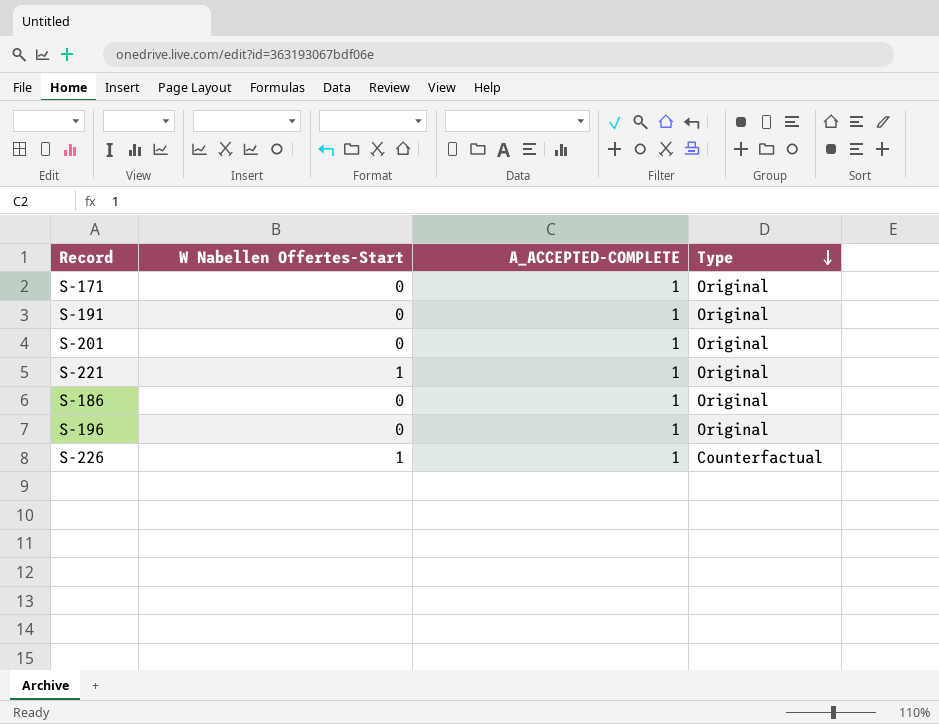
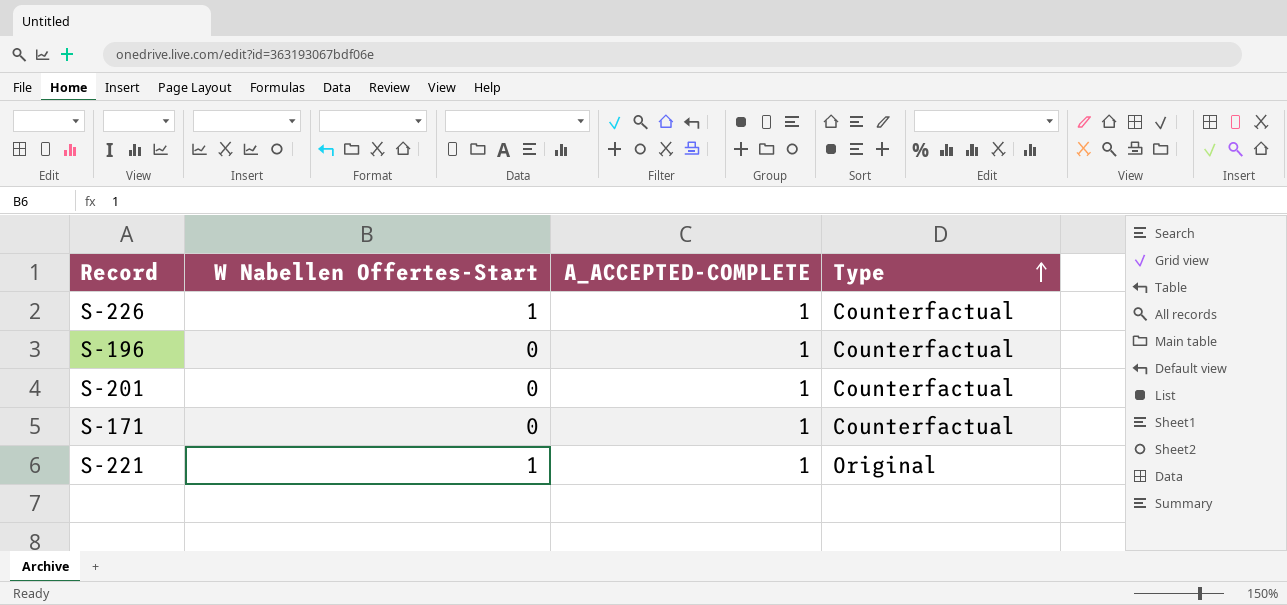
row order: Type descending -> Type ascending
row S-191: 0 | 1 | Original -> none
row S-186: 0 | 1 | Original -> none
S-196 | Type: Original -> Counterfactual
S-201 | Type: Original -> Counterfactual
S-171 | Type: Original -> Counterfactual

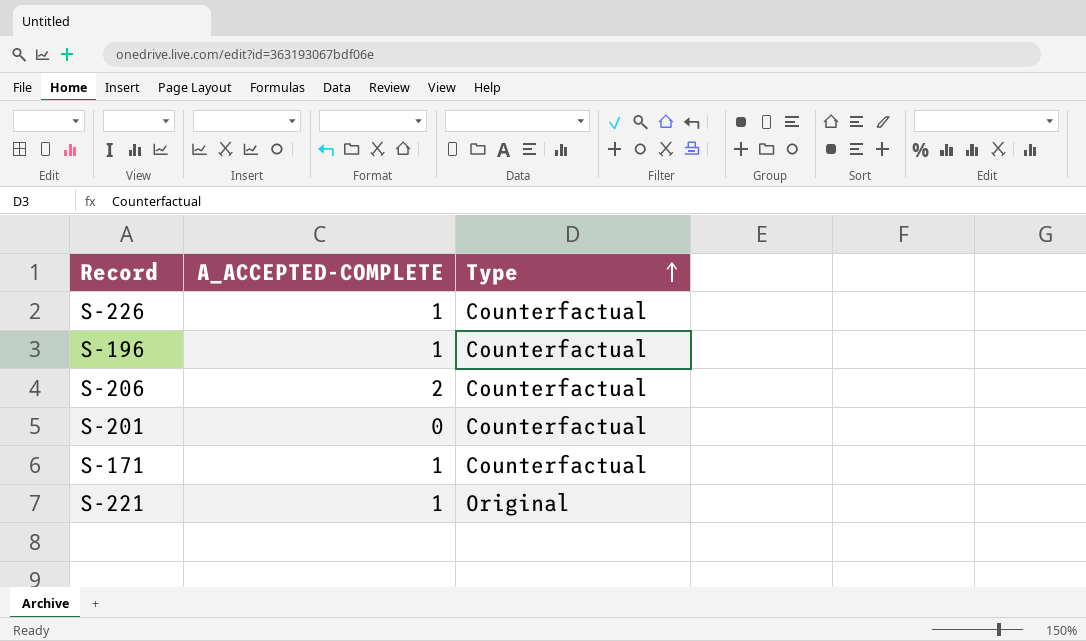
column W Nabellen Offertes-Start | position: 2 -> none
row S-206: none -> 2 | Counterfactual
S-201 | A_ACCEPTED-COMPLETE: 1 -> 0

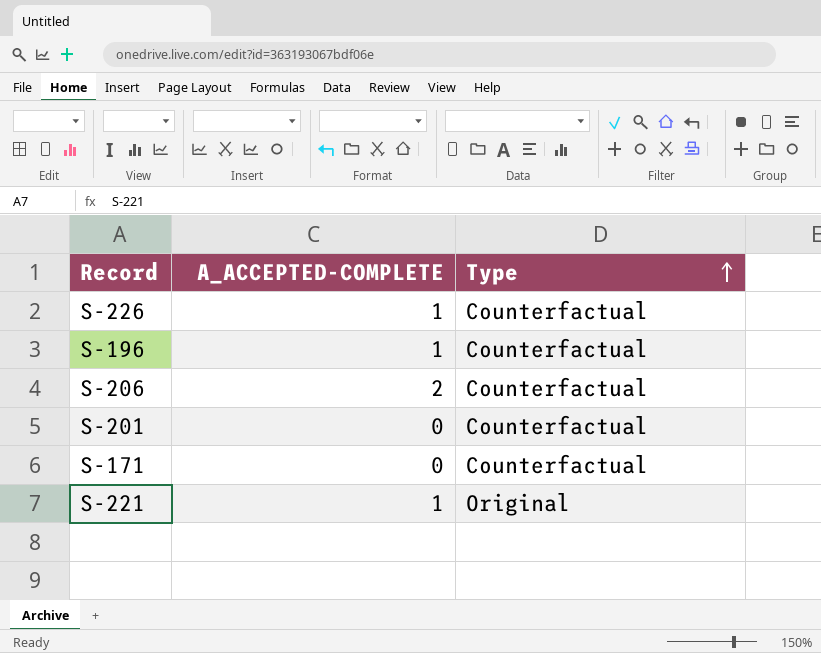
S-171 | A_ACCEPTED-COMPLETE: 1 -> 0

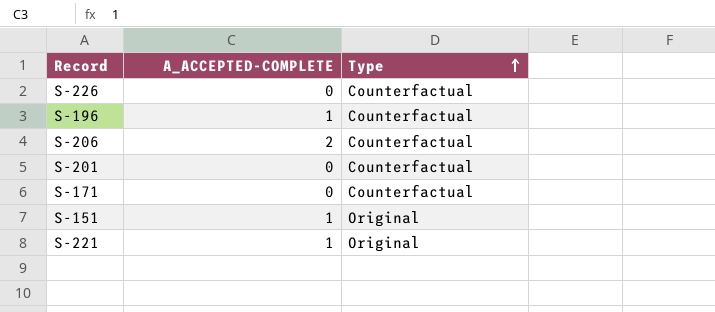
S-226 | A_ACCEPTED-COMPLETE: 1 -> 0
row S-151: none -> 1 | Original

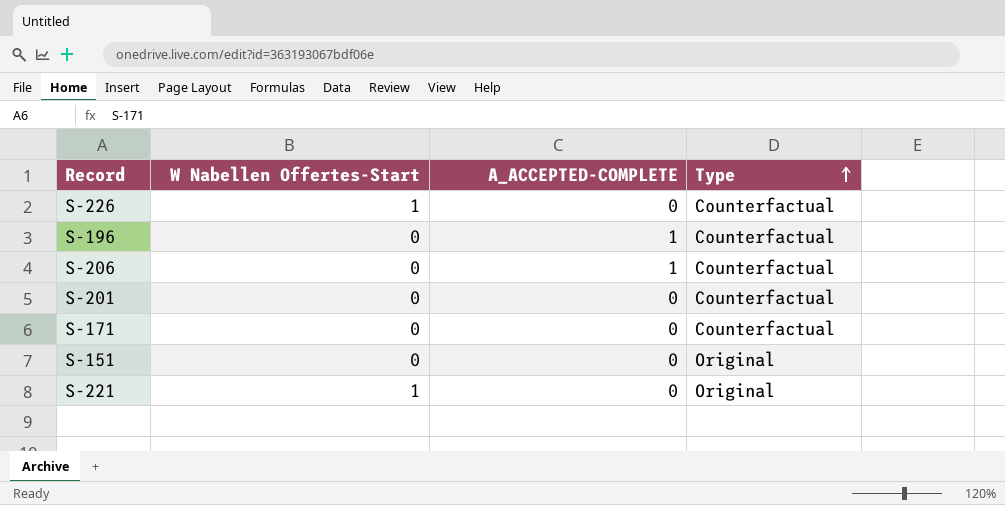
column W Nabellen Offertes-Start | position: none -> 2
S-206 | A_ACCEPTED-COMPLETE: 2 -> 1
S-151 | A_ACCEPTED-COMPLETE: 1 -> 0
S-221 | A_ACCEPTED-COMPLETE: 1 -> 0

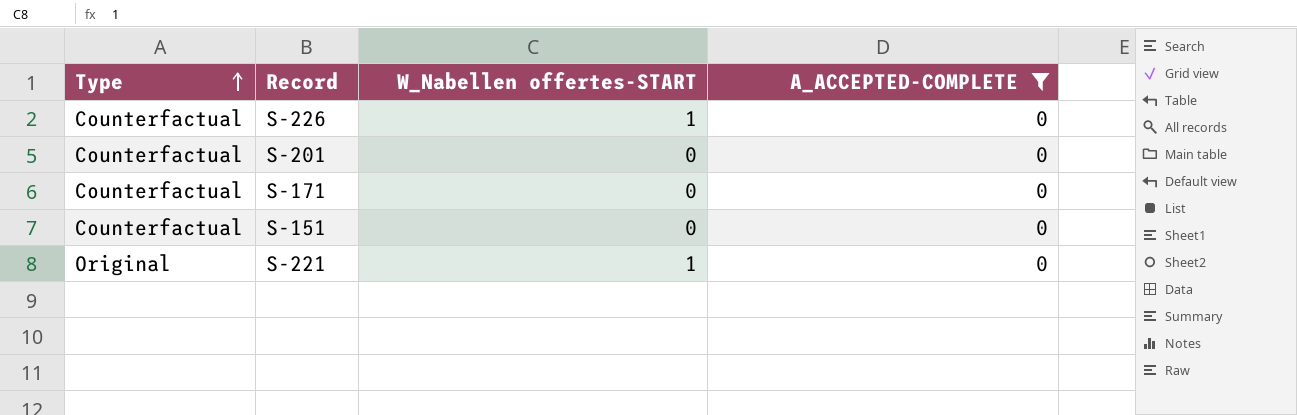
filter: none -> A_ACCEPTED-COMPLETE = 0
column Type | position: 4 -> 1
column name: W Nabellen Offertes-Start -> W_Nabellen offertes-START
S-151 | Type: Original -> Counterfactual

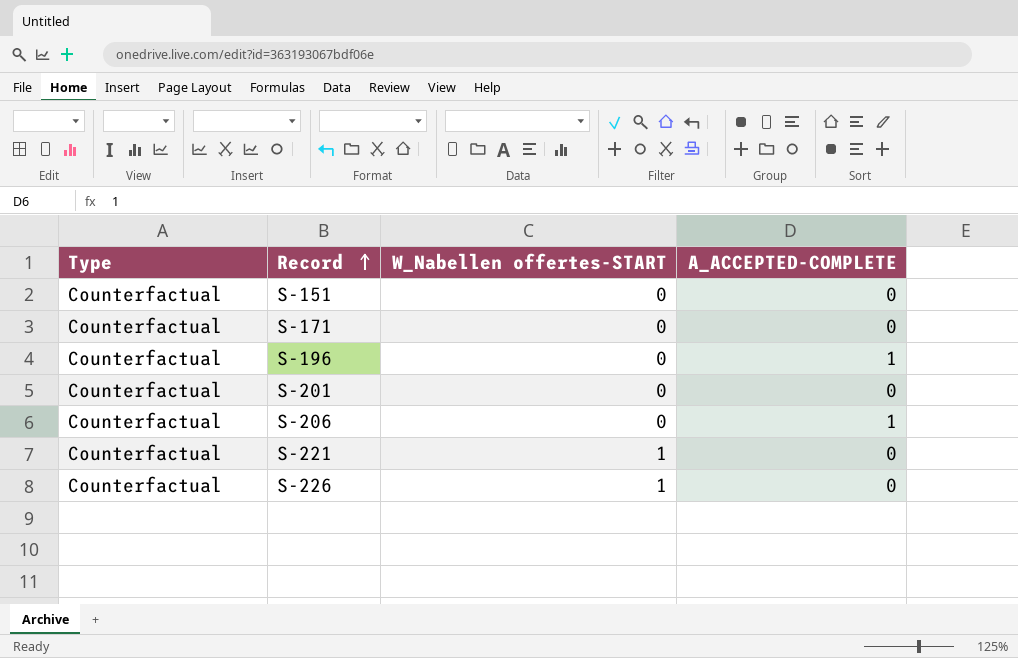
filter: A_ACCEPTED-COMPLETE = 0 -> none
row order: Type ascending -> Record ascending
S-221 | Type: Original -> Counterfactual

